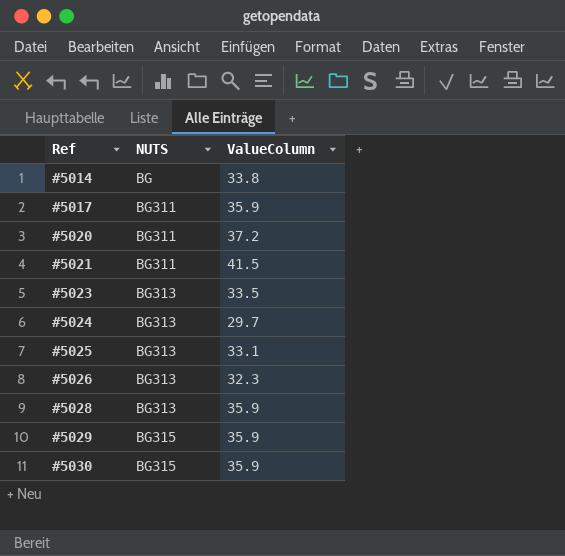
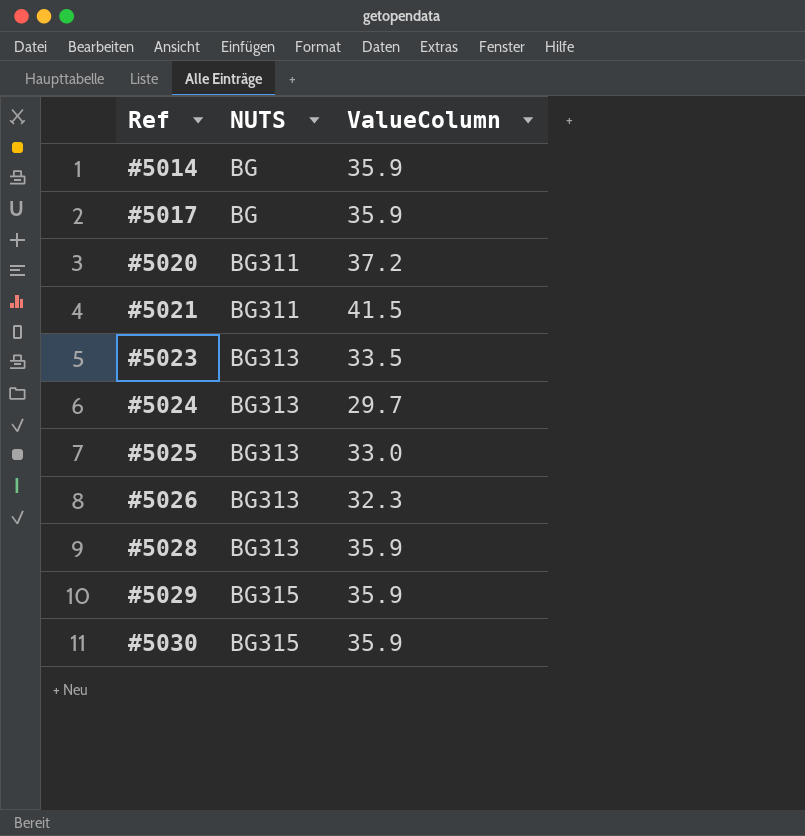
#5014 | ValueColumn: 33.8 -> 35.9
#5017 | NUTS: BG311 -> BG
#5025 | ValueColumn: 33.1 -> 33.0

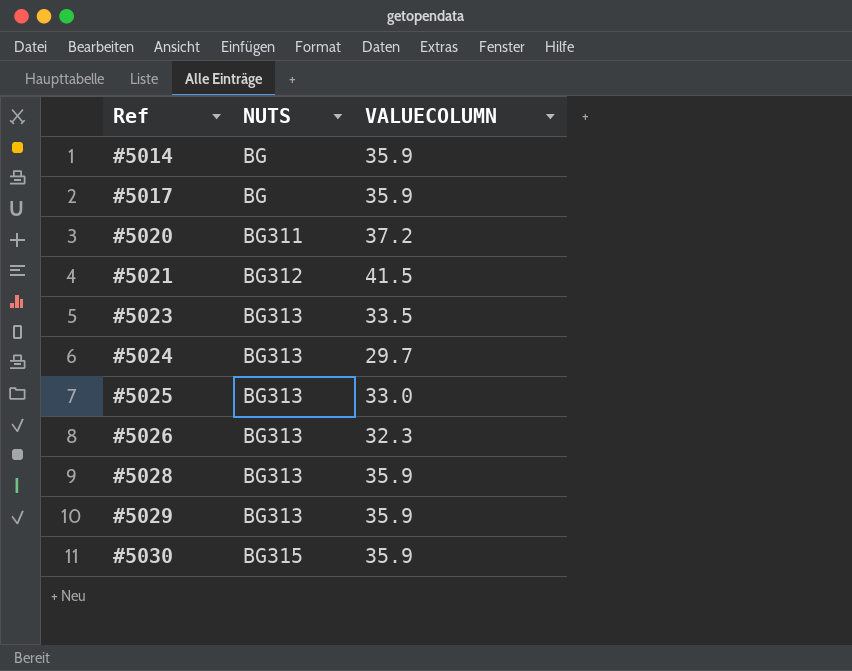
column name: ValueColumn -> VALUECOLUMN
#5021 | NUTS: BG311 -> BG312
#5029 | NUTS: BG315 -> BG313

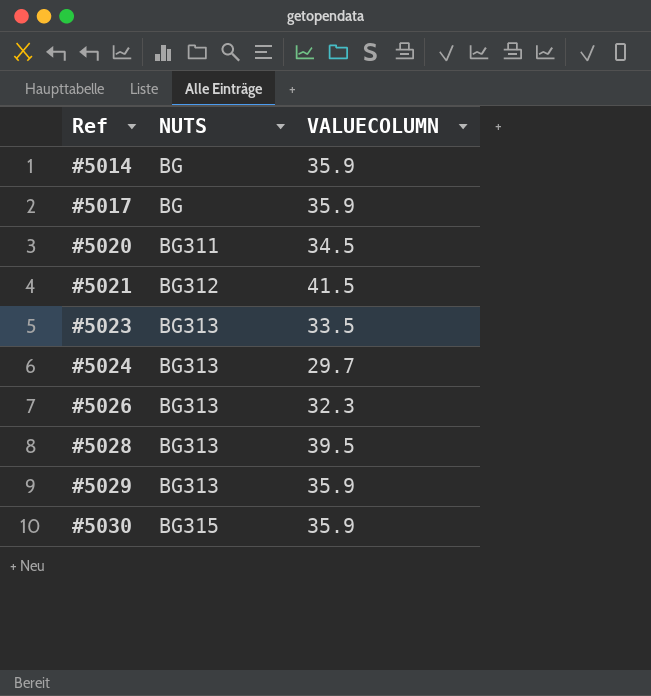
row #5025: BG313 | 33.0 -> none
#5020 | VALUECOLUMN: 37.2 -> 34.5
#5028 | VALUECOLUMN: 35.9 -> 39.5

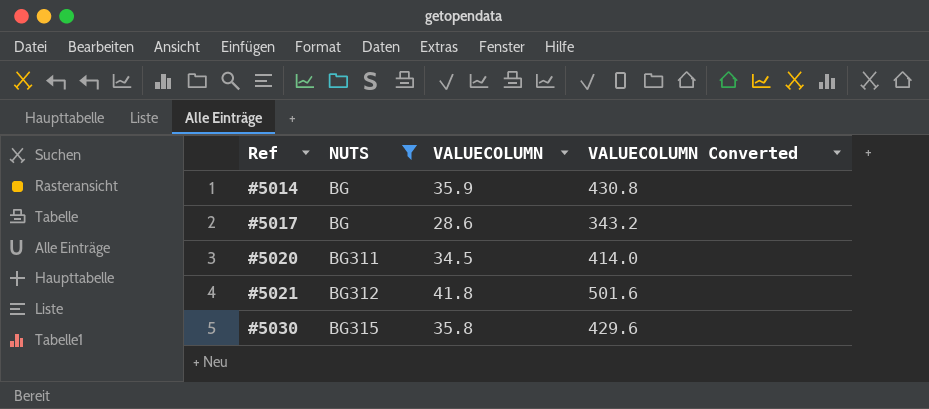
filter: none -> NUTS != BG313
column VALUECOLUMN Converted | formula: none -> [VALUECOLUMN] * 12
#5017 | VALUECOLUMN: 35.9 -> 28.6
#5021 | VALUECOLUMN: 41.5 -> 41.8
#5030 | VALUECOLUMN: 35.9 -> 35.8

